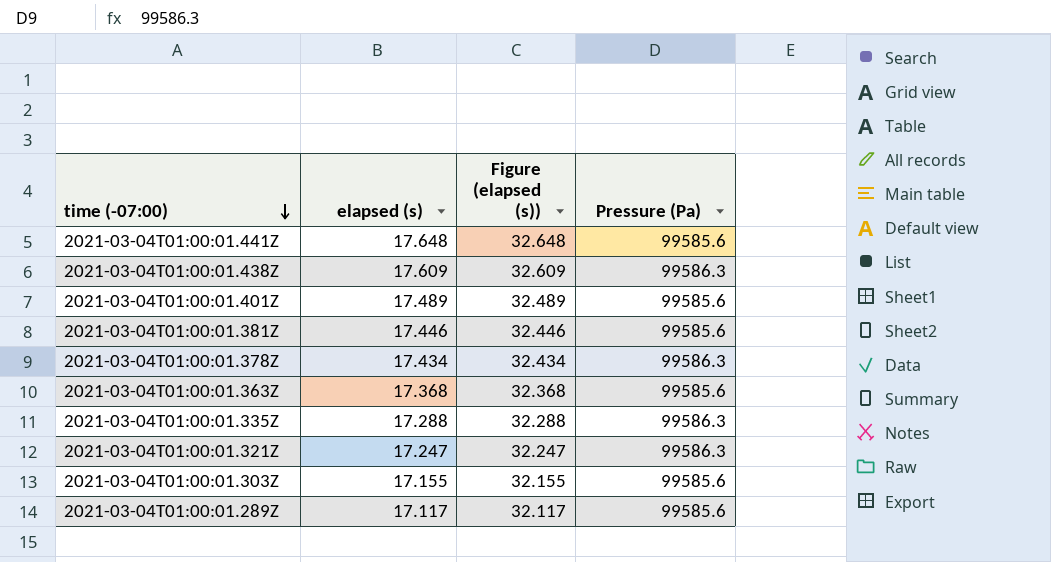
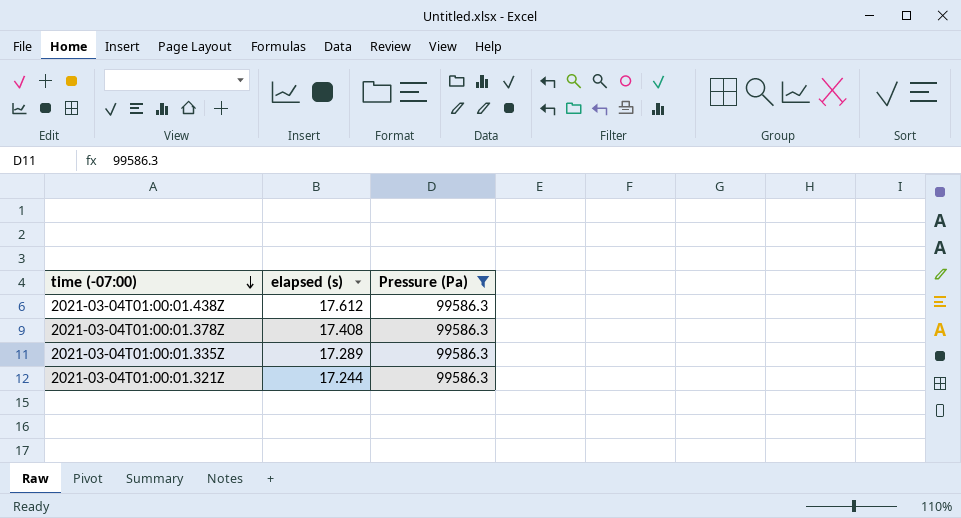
filter: none -> Pressure (Pa) = 99586.3
column Figure (elapsed (s)) | formula: [elapsed (s)] + 15 -> none
2021-03-04T01:00:01.438Z | elapsed (s): 17.609 -> 17.612
2021-03-04T01:00:01.378Z | elapsed (s): 17.434 -> 17.408
2021-03-04T01:00:01.335Z | elapsed (s): 17.288 -> 17.289
2021-03-04T01:00:01.321Z | elapsed (s): 17.247 -> 17.244

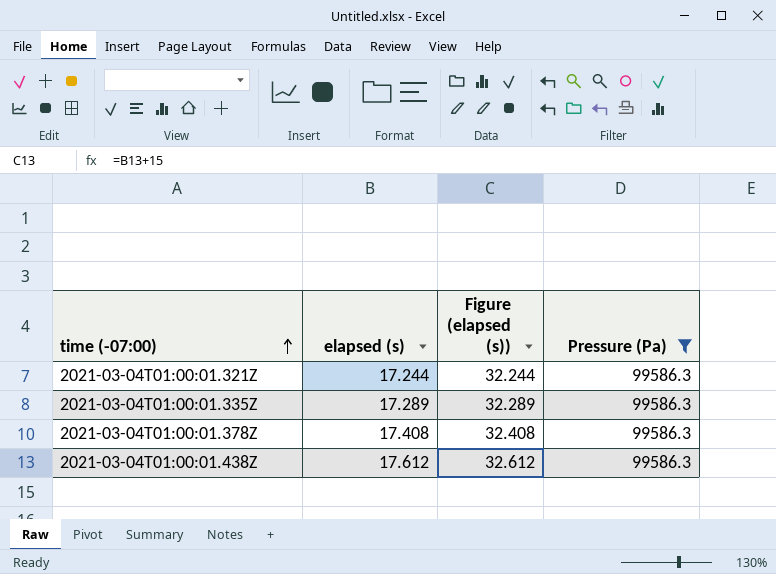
row order: time (-07:00) descending -> time (-07:00) ascending
column Figure (elapsed (s)) | formula: none -> [elapsed (s)] + 15

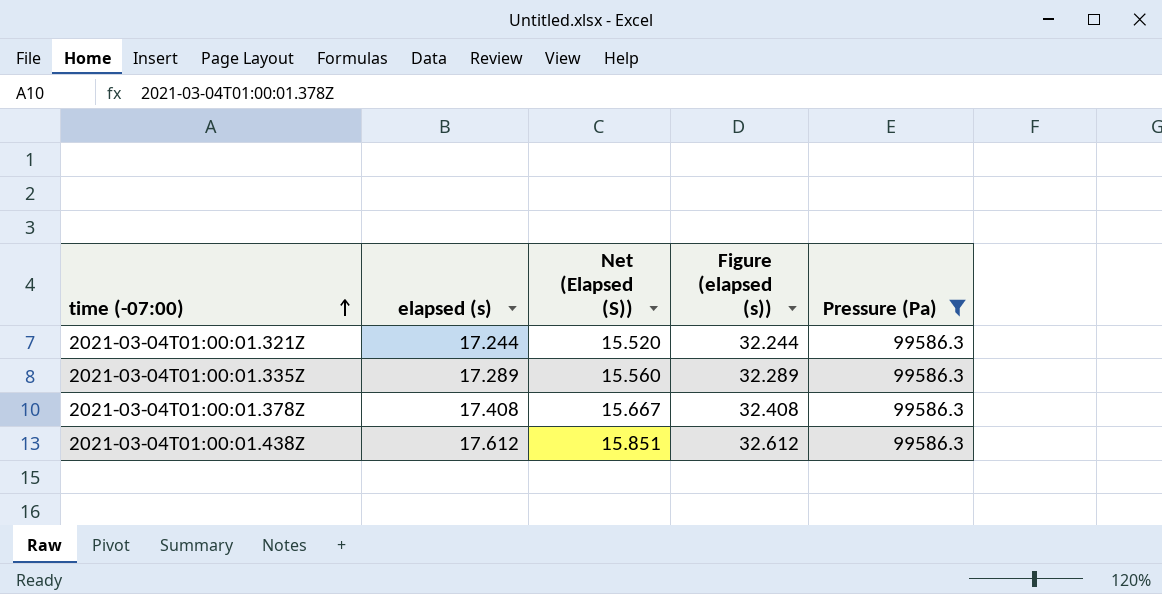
column Net (Elapsed (S)) | formula: none -> [elapsed (s)] * 0.9

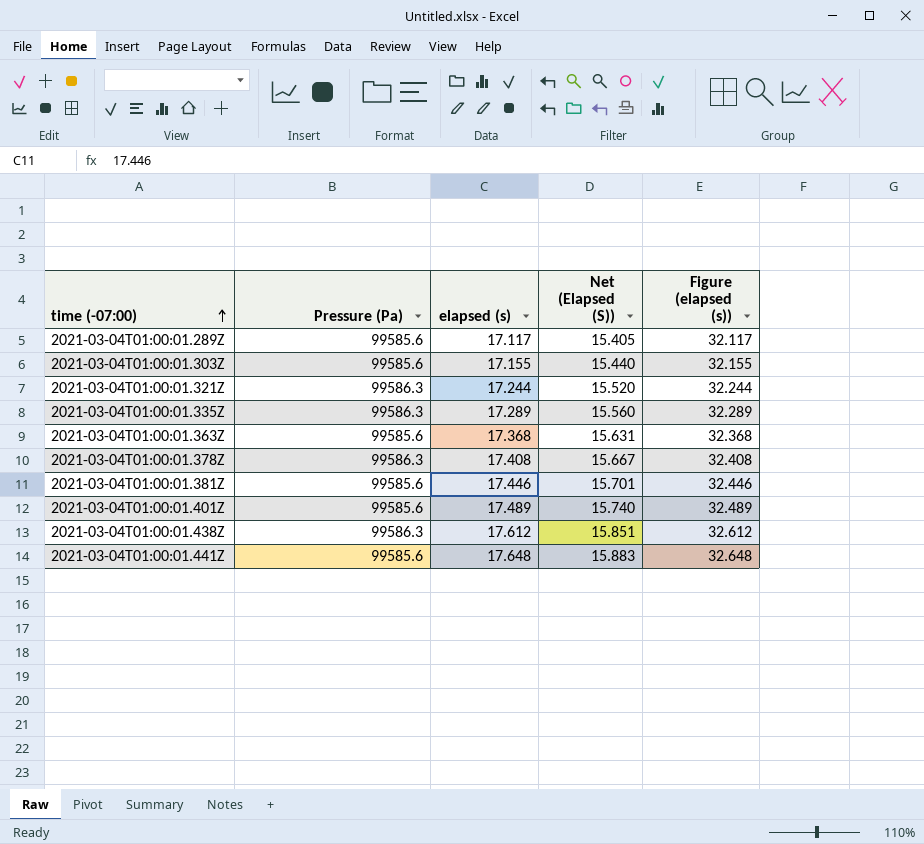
filter: Pressure (Pa) = 99586.3 -> none
column Pressure (Pa) | position: 5 -> 2

